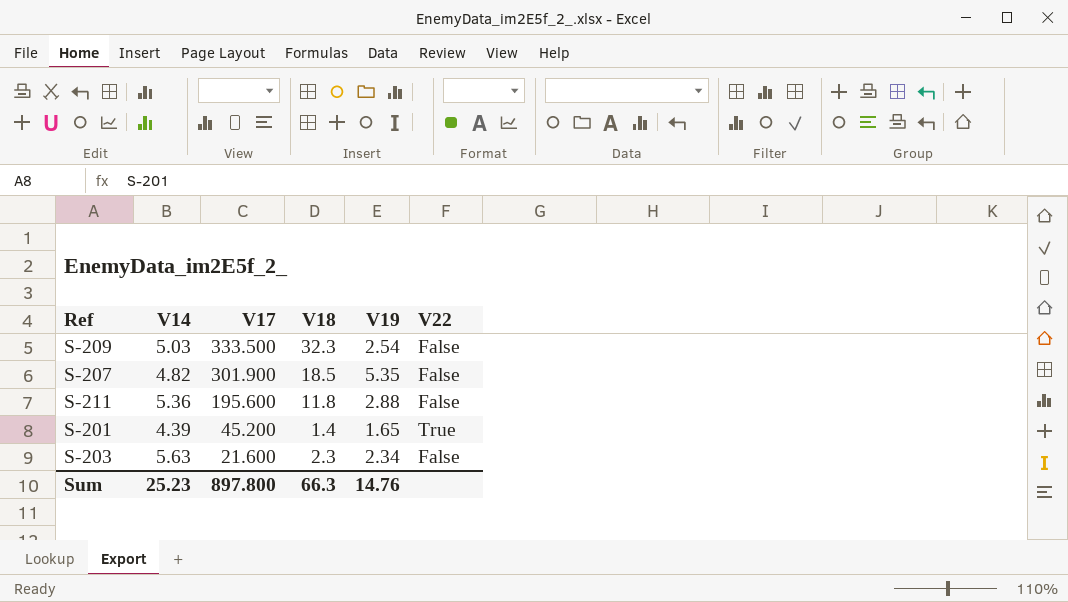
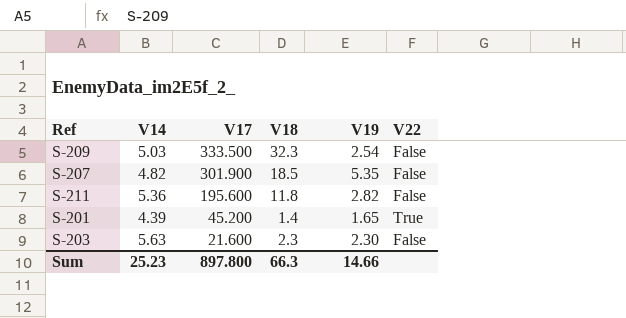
S-211 | V19: 2.88 -> 2.82
S-203 | V19: 2.34 -> 2.30
Sum | V19: 14.76 -> 14.66

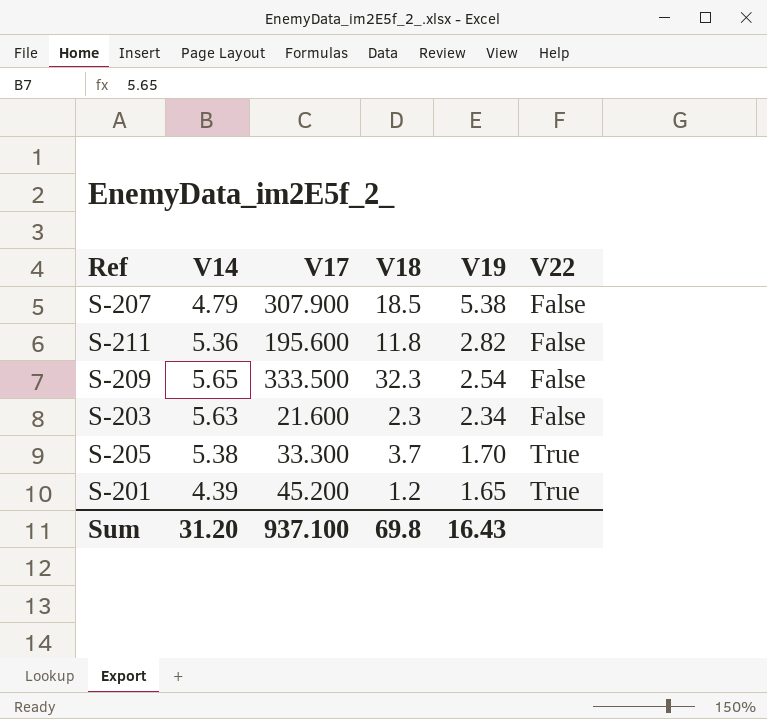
row order: V17 descending -> V19 descending
S-207 | V14: 4.82 -> 4.79
S-207 | V17: 301.900 -> 307.900
S-207 | V19: 5.35 -> 5.38
S-209 | V14: 5.03 -> 5.65
S-203 | V19: 2.30 -> 2.34
row S-205: none -> 5.38 | 33.300 | 3.7 | 1.70 | True
S-201 | V18: 1.4 -> 1.2
Sum | V14: 25.23 -> 31.20
Sum | V17: 897.800 -> 937.100
Sum | V18: 66.3 -> 69.8
Sum | V19: 14.66 -> 16.43

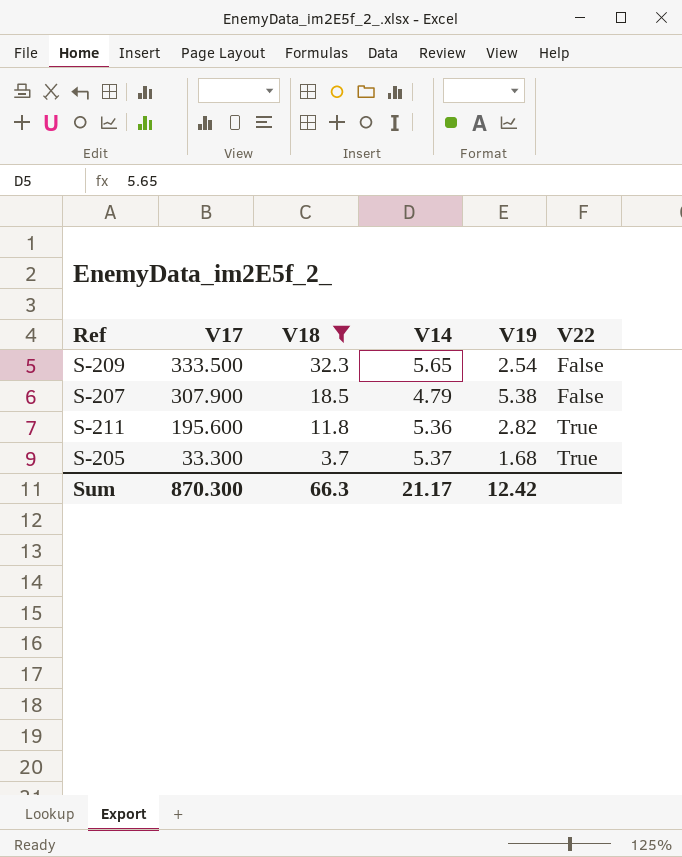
filter: none -> V18 >= 3.7
row order: V19 descending -> V17 descending
column V14 | position: 2 -> 4
S-211 | V22: False -> True
S-205 | V14: 5.38 -> 5.37
S-205 | V19: 1.70 -> 1.68
Sum | V17: 937.100 -> 870.300
Sum | V18: 69.8 -> 66.3
Sum | V14: 31.20 -> 21.17
Sum | V19: 16.43 -> 12.42

